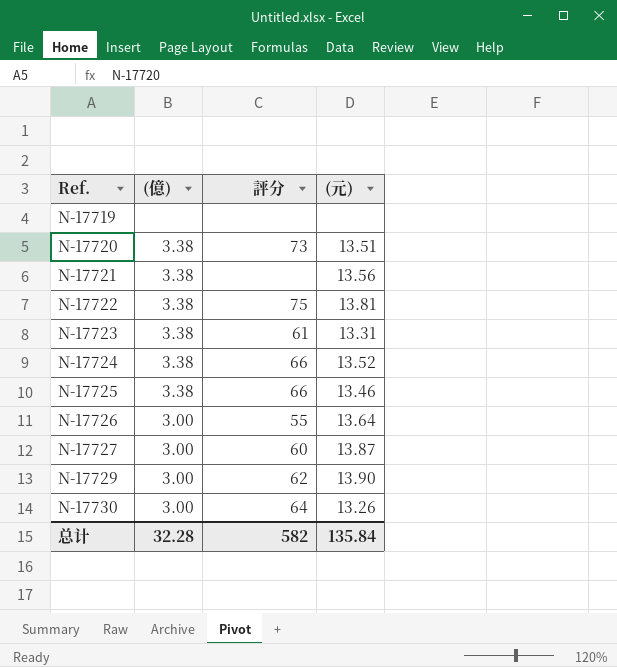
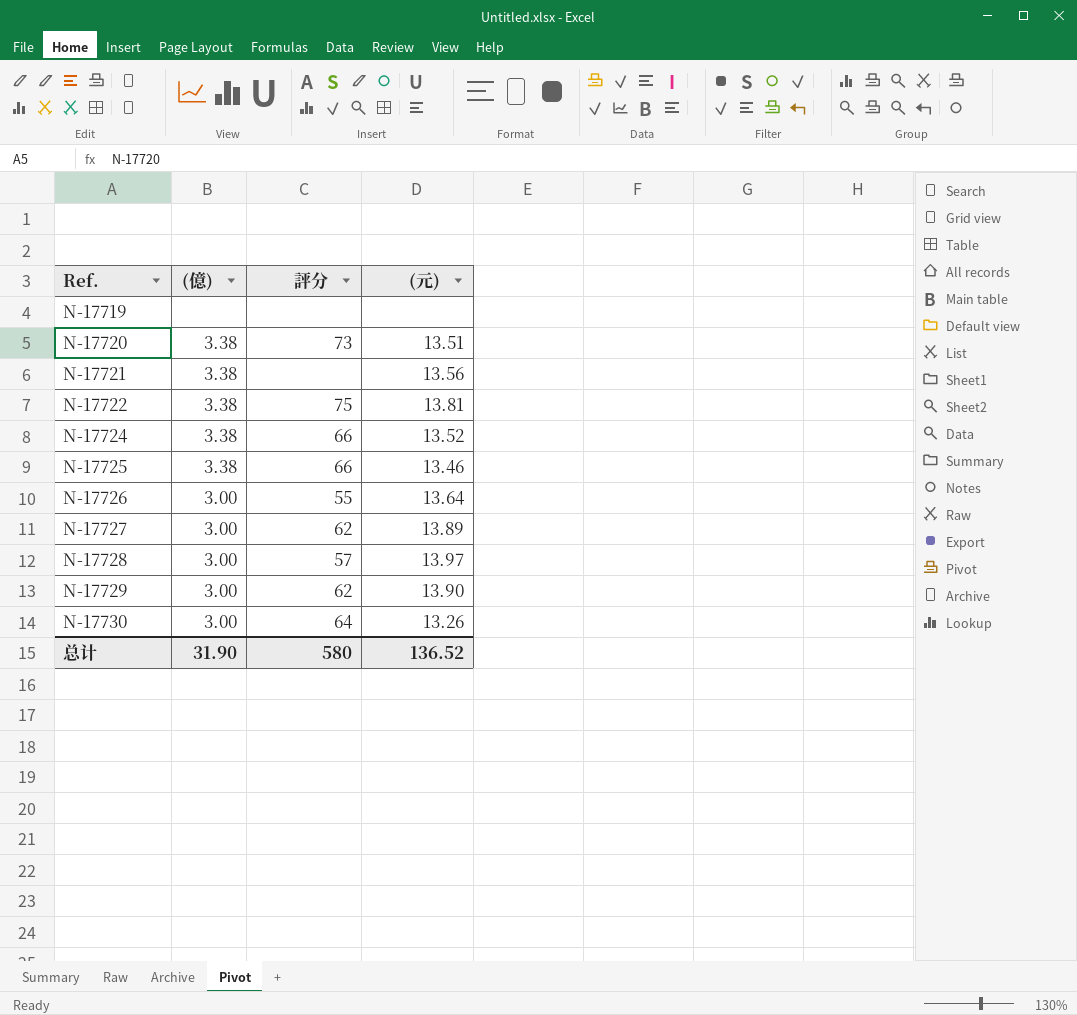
row N-17723: 3.38 | 61 | 13.31 -> none
N-17727 | 評分: 60 -> 62
N-17727 | (元): 13.87 -> 13.89
row N-17728: none -> 3.00 | 57 | 13.97
总计 | (億): 32.28 -> 31.90
总计 | 評分: 582 -> 580
总计 | (元): 135.84 -> 136.52

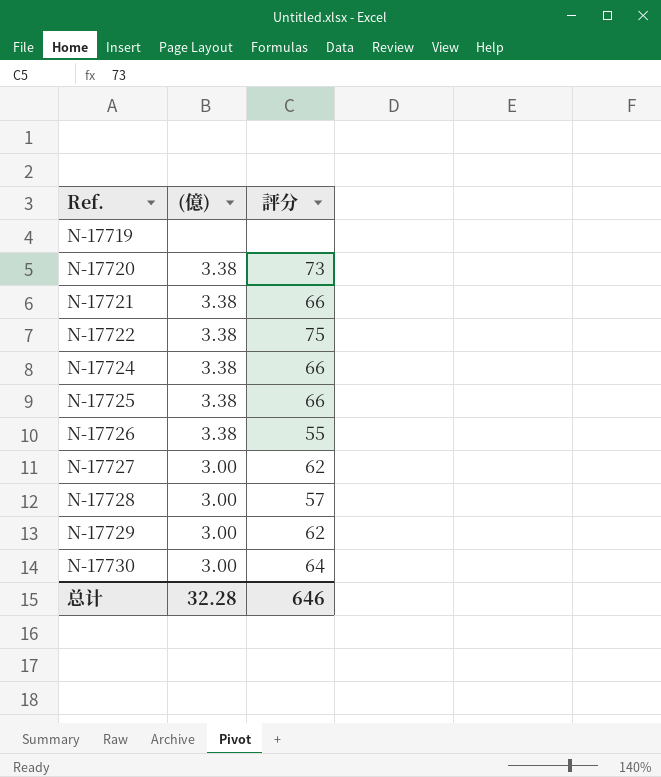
column (元) | position: 4 -> none
N-17721 | 評分: none -> 66
N-17726 | (億): 3.00 -> 3.38
总计 | (億): 31.90 -> 32.28
总计 | 評分: 580 -> 646

